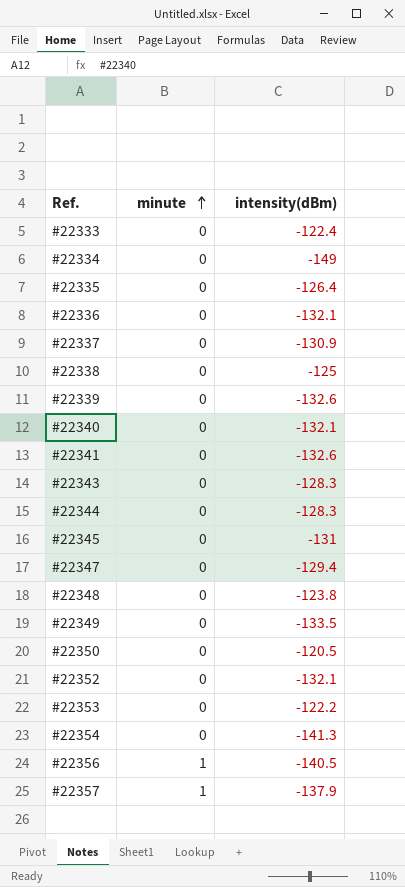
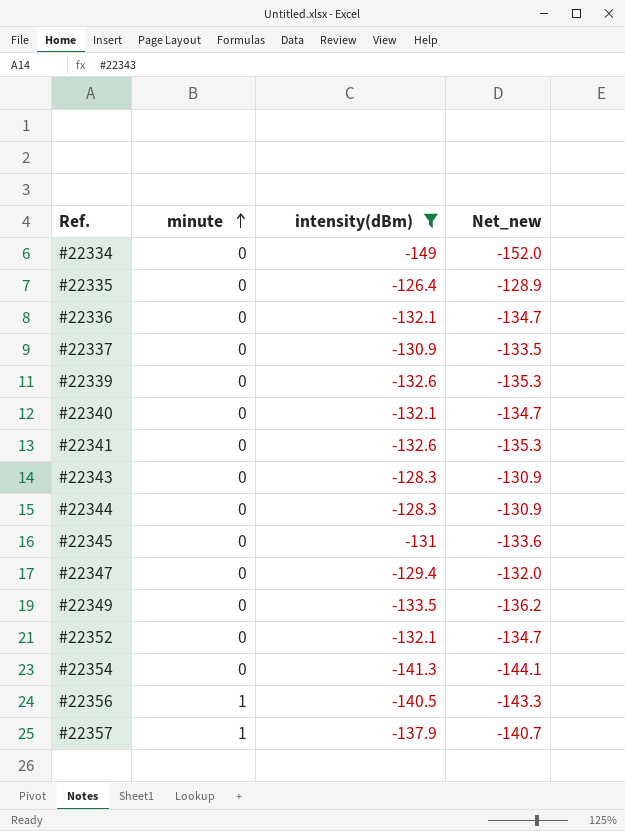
filter: none -> intensity(dBm) <= -126.4
column Net_new | formula: none -> [intensity(dBm)] * 1.02

